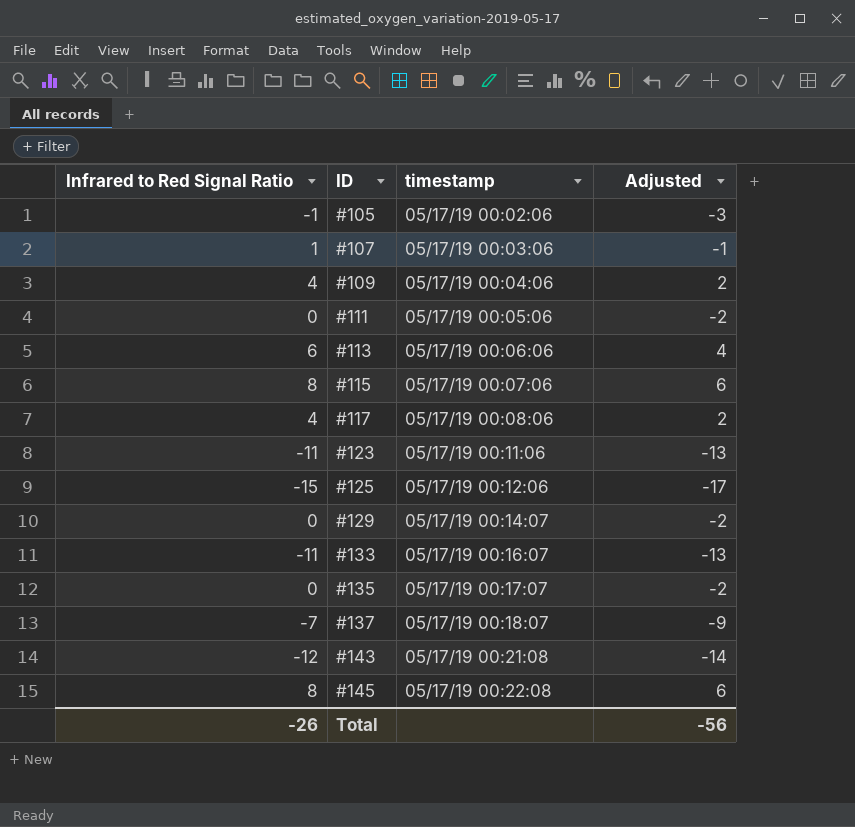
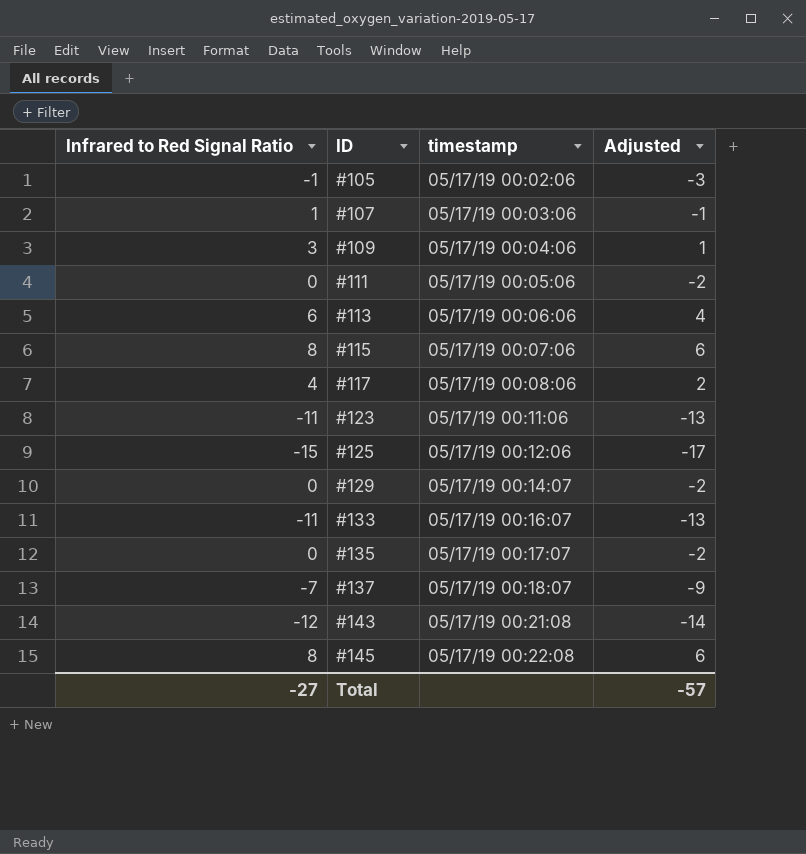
#109 | Infrared to Red Signal Ratio: 4 -> 3
#109 | Adjusted: 2 -> 1
Total | Infrared to Red Signal Ratio: -26 -> -27
Total | Adjusted: -56 -> -57

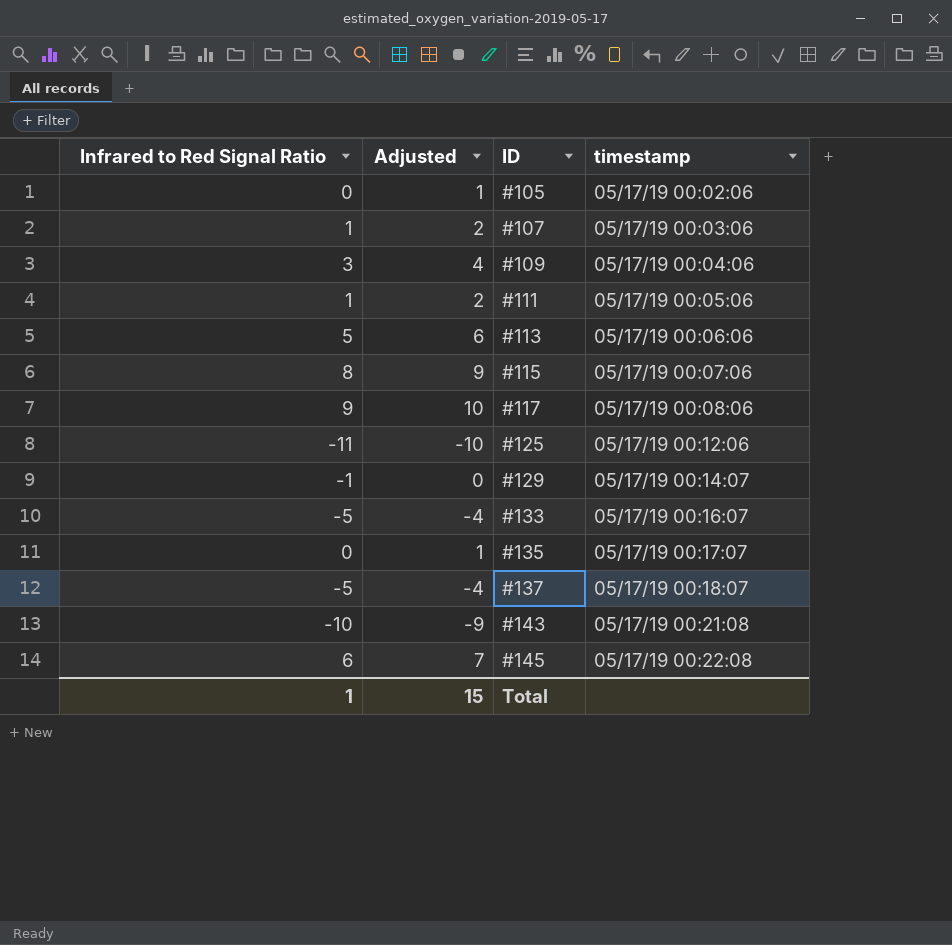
column Adjusted | formula: [Infrared to Red Signal Ratio] - 2 -> [Infrared to Red Signal Ratio] + 1
column Adjusted | position: 4 -> 2
row #123: -11 | 05/17/19 00:11:06 | -13 -> none
#105 | Infrared to Red Signal Ratio: -1 -> 0
#111 | Infrared to Red Signal Ratio: 0 -> 1
#113 | Infrared to Red Signal Ratio: 6 -> 5
#117 | Infrared to Red Signal Ratio: 4 -> 9
#125 | Infrared to Red Signal Ratio: -15 -> -11
#129 | Infrared to Red Signal Ratio: 0 -> -1
#133 | Infrared to Red Signal Ratio: -11 -> -5
#137 | Infrared to Red Signal Ratio: -7 -> -5
#143 | Infrared to Red Signal Ratio: -12 -> -10
#145 | Infrared to Red Signal Ratio: 8 -> 6
Total | Infrared to Red Signal Ratio: -27 -> 1
Total | Adjusted: -57 -> 15

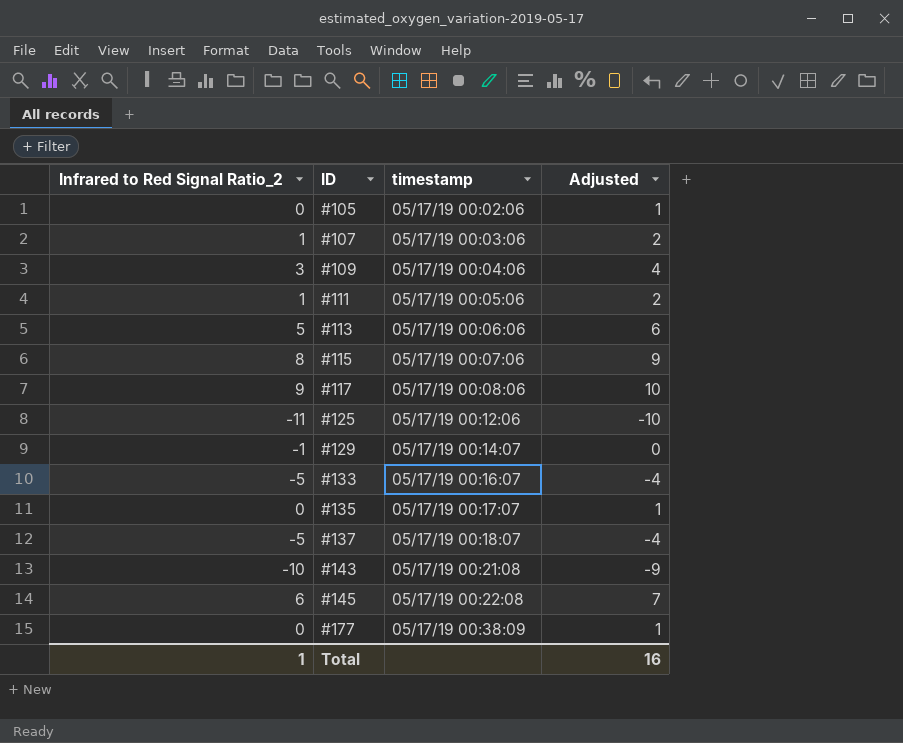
column name: Infrared to Red Signal Ratio -> Infrared to Red Signal Ratio_2
column Adjusted | position: 2 -> 4
row #177: none -> 0 | 05/17/19 00:38:09 | 1
Total | Adjusted: 15 -> 16

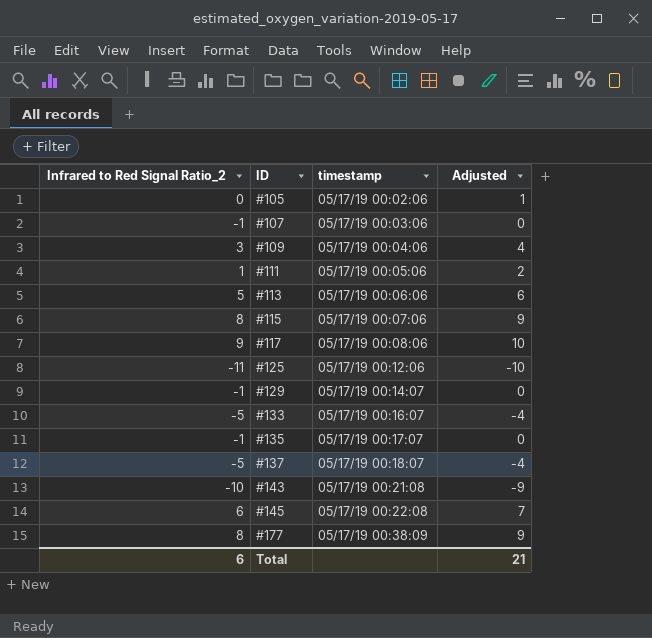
#107 | Infrared to Red Signal Ratio_2: 1 -> -1
#107 | Adjusted: 2 -> 0
#135 | Infrared to Red Signal Ratio_2: 0 -> -1
#135 | Adjusted: 1 -> 0
#177 | Infrared to Red Signal Ratio_2: 0 -> 8
#177 | Adjusted: 1 -> 9
Total | Infrared to Red Signal Ratio_2: 1 -> 6
Total | Adjusted: 16 -> 21

